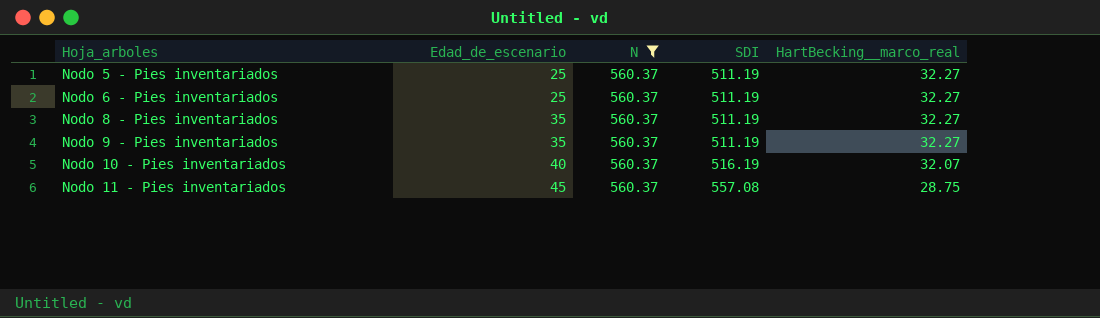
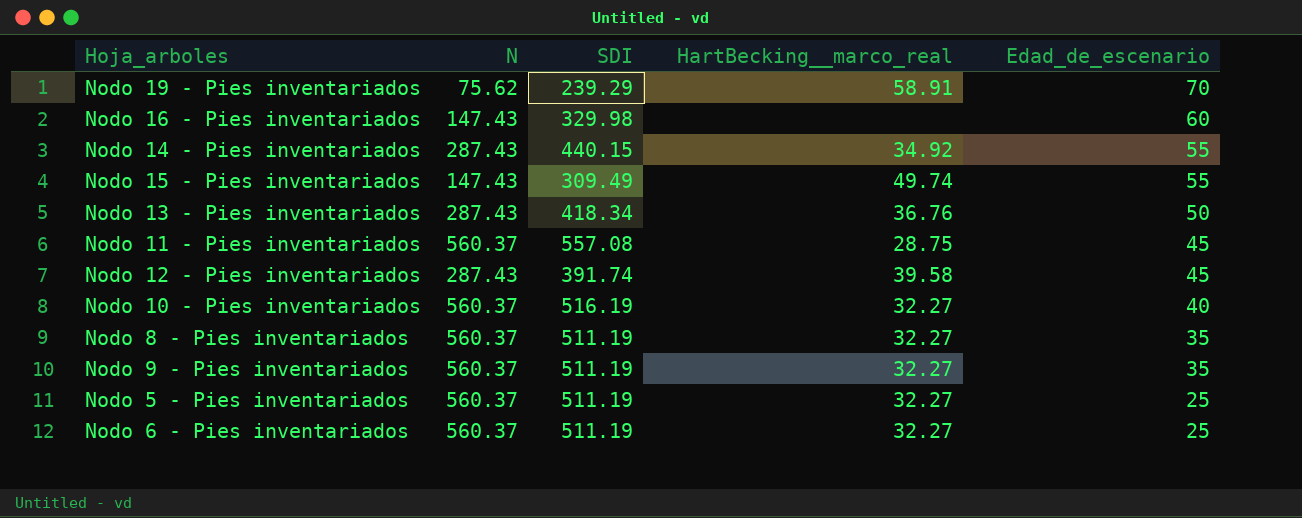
filter: N = 560.37 -> none
row order: Hoja_arboles ascending -> Edad_de_escenario descending
column Edad_de_escenario | position: 2 -> 5
Nodo 10 - Pies inventariados | HartBecking__marco_real: 32.07 -> 32.27

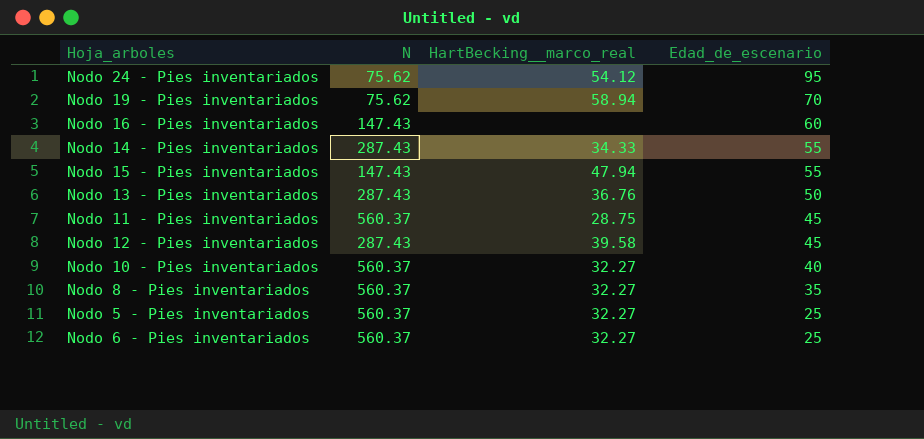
column SDI | position: 3 -> none
row Nodo 9 - Pies inventariados: 560.37 | 511.19 | 32.27 | 35 -> none
row Nodo 24 - Pies inventariados: none -> 75.62 | 54.12 | 95
Nodo 19 - Pies inventariados | HartBecking__marco_real: 58.91 -> 58.94
Nodo 14 - Pies inventariados | HartBecking__marco_real: 34.92 -> 34.33
Nodo 15 - Pies inventariados | HartBecking__marco_real: 49.74 -> 47.94

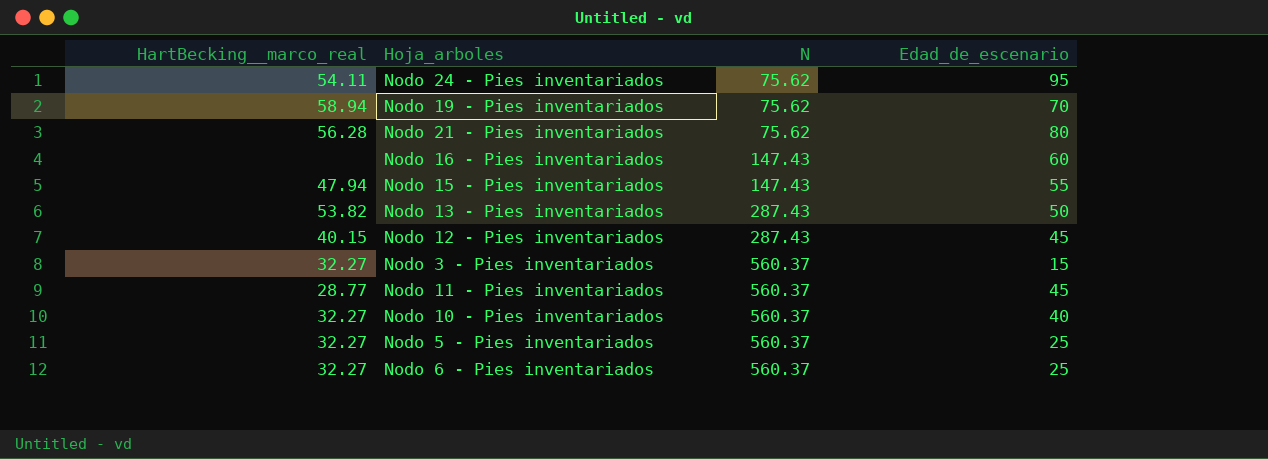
row order: Edad_de_escenario descending -> N ascending
column HartBecking__marco_real | position: 3 -> 1
row Nodo 14 - Pies inventariados: 287.43 | 34.33 | 55 -> none
row Nodo 8 - Pies inventariados: 560.37 | 32.27 | 35 -> none
Nodo 24 - Pies inventariados | HartBecking__marco_real: 54.12 -> 54.11
row Nodo 21 - Pies inventariados: none -> 56.28 | 75.62 | 80
Nodo 13 - Pies inventariados | HartBecking__marco_real: 36.76 -> 53.82
Nodo 12 - Pies inventariados | HartBecking__marco_real: 39.58 -> 40.15
row Nodo 3 - Pies inventariados: none -> 32.27 | 560.37 | 15
Nodo 11 - Pies inventariados | HartBecking__marco_real: 28.75 -> 28.77

